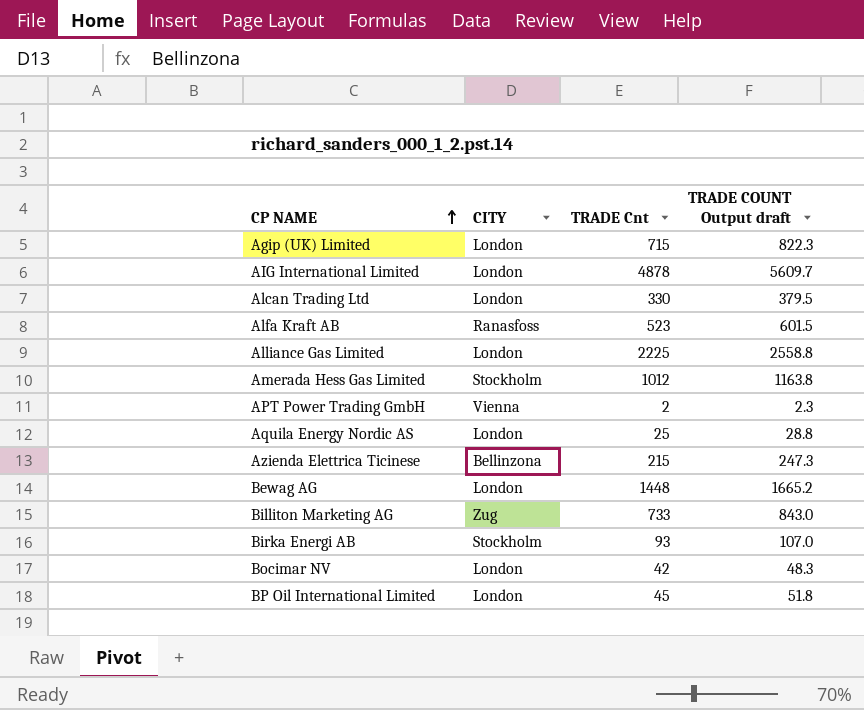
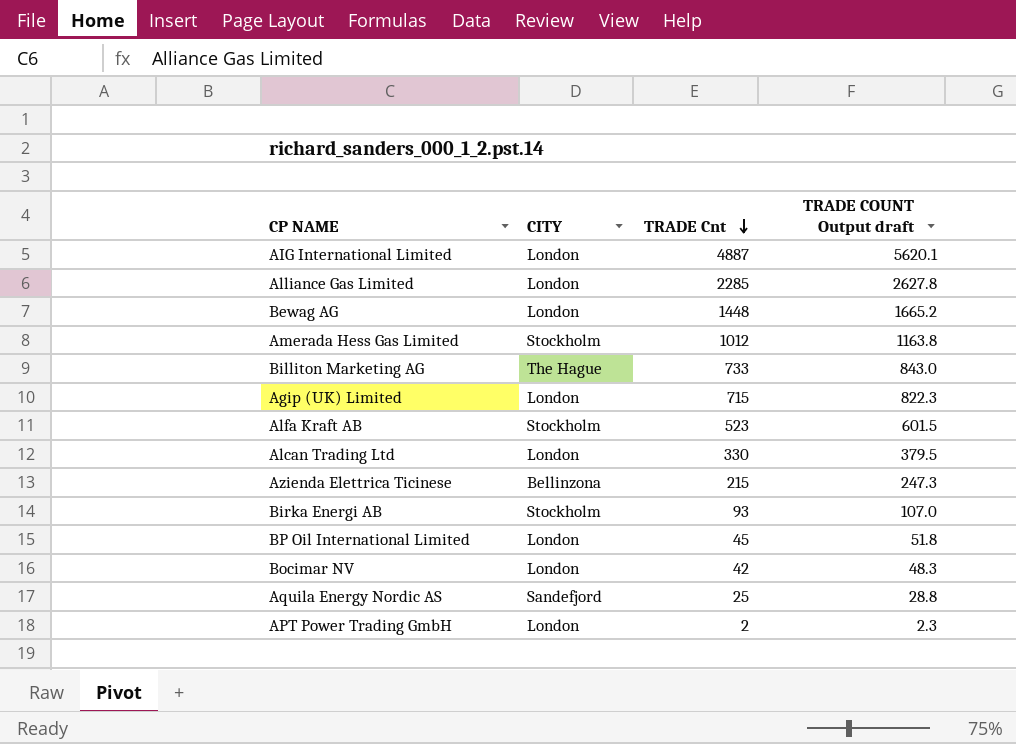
row order: CP NAME ascending -> TRADE Cnt descending
AIG International Limited | TRADE Cnt: 4878 -> 4887
AIG International Limited | TRADE COUNT Output draft: 5609.7 -> 5620.1
Alliance Gas Limited | TRADE Cnt: 2225 -> 2285
Alliance Gas Limited | TRADE COUNT Output draft: 2558.8 -> 2627.8
Billiton Marketing AG | CITY: Zug -> The Hague
Alfa Kraft AB | CITY: Ranasfoss -> Stockholm
Aquila Energy Nordic AS | CITY: London -> Sandefjord
APT Power Trading GmbH | CITY: Vienna -> London

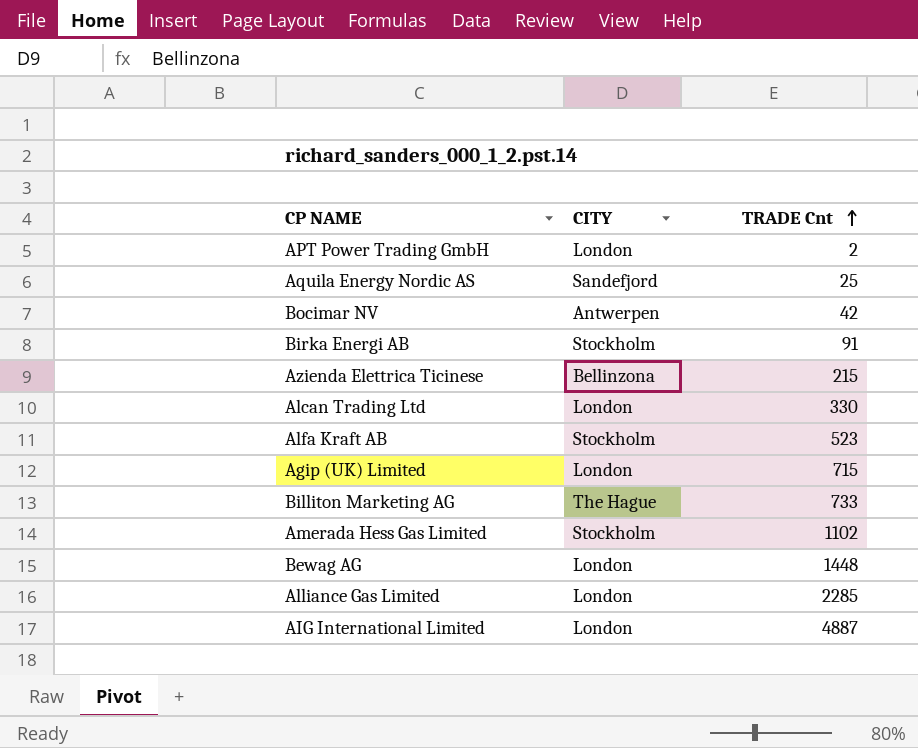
row order: TRADE Cnt descending -> TRADE Cnt ascending
column TRADE COUNT Output draft | formula: [TRADE Cnt] * 1.15 -> none
row BP Oil International Limited: London | 45 | 51.8 -> none
Bocimar NV | CITY: London -> Antwerpen
Birka Energi AB | TRADE Cnt: 93 -> 91
Amerada Hess Gas Limited | TRADE Cnt: 1012 -> 1102

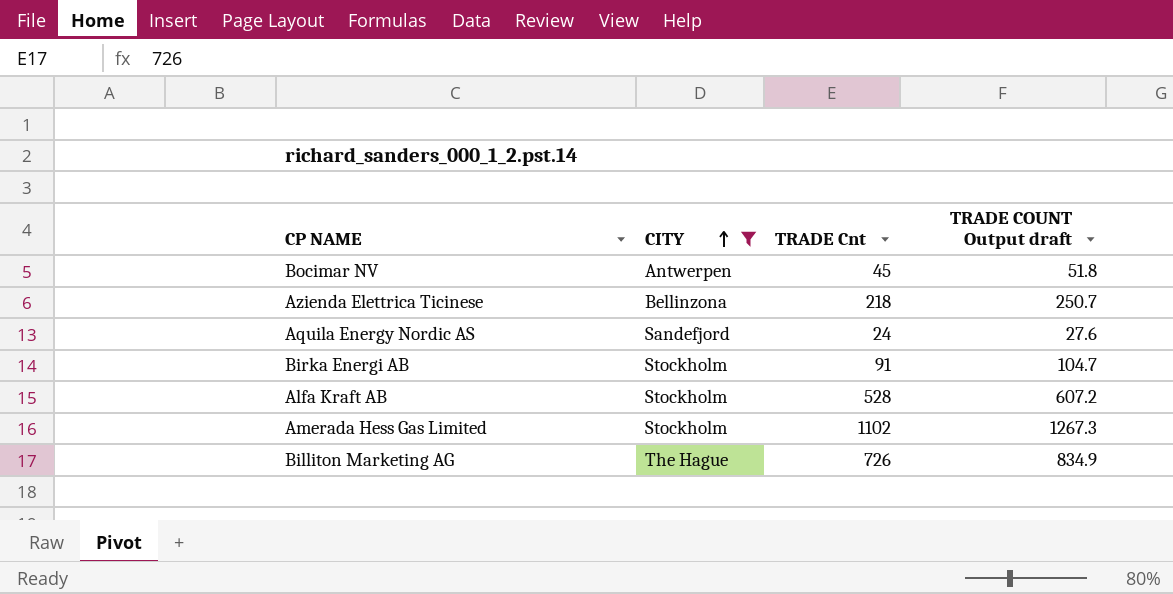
filter: none -> CITY != London
row order: TRADE Cnt ascending -> CITY ascending
column TRADE COUNT Output draft | formula: none -> [TRADE Cnt] * 1.15
Bocimar NV | TRADE Cnt: 42 -> 45
Azienda Elettrica Ticinese | TRADE Cnt: 215 -> 218
Aquila Energy Nordic AS | TRADE Cnt: 25 -> 24
Alfa Kraft AB | TRADE Cnt: 523 -> 528
Billiton Marketing AG | TRADE Cnt: 733 -> 726

